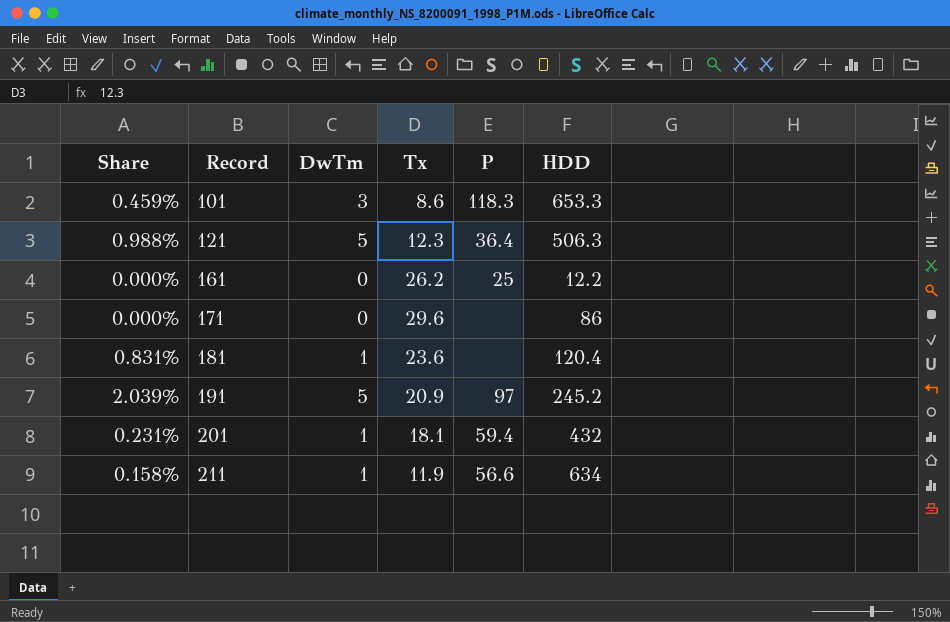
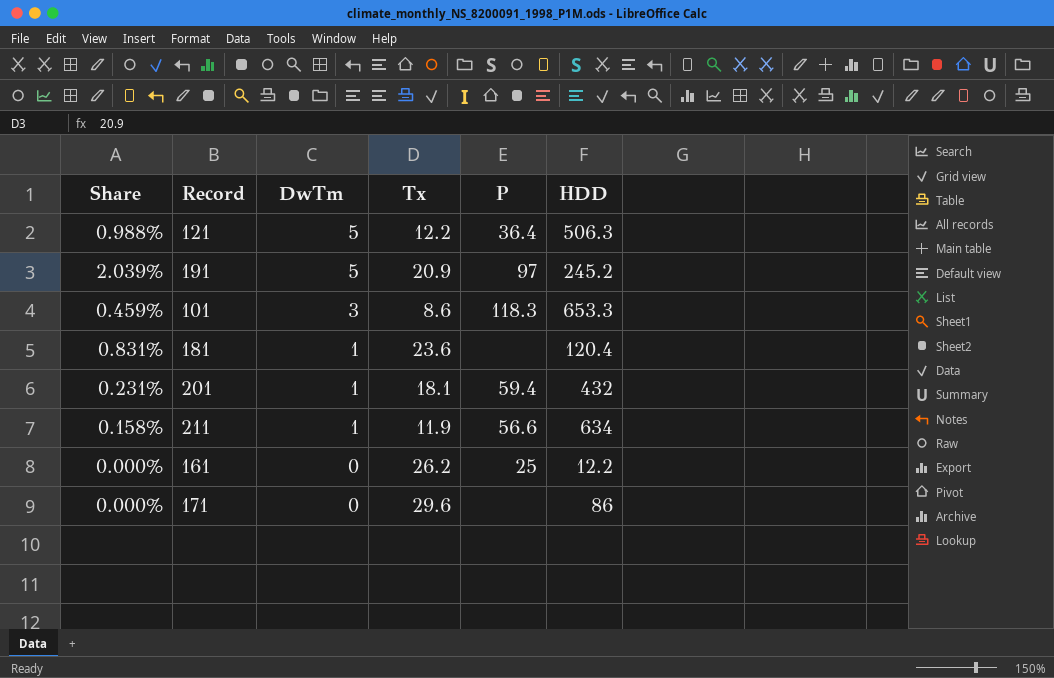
row order: Record ascending -> DwTm descending
121 | Tx: 12.3 -> 12.2

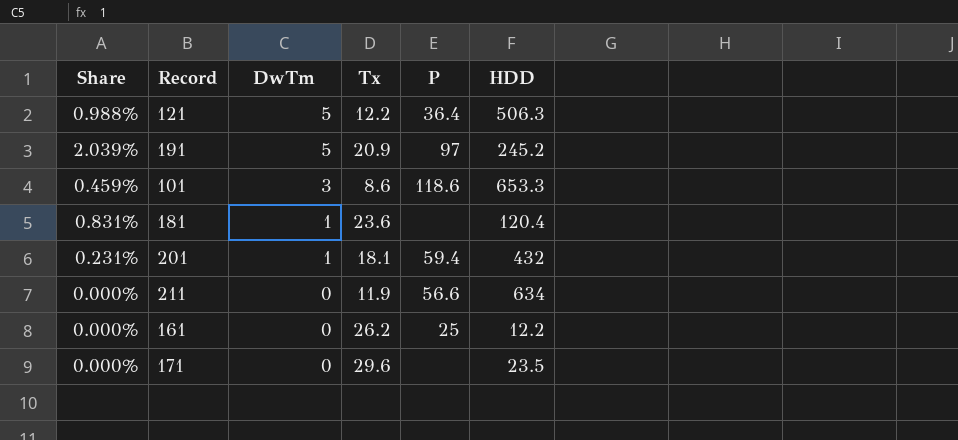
101 | P: 118.3 -> 118.6
211 | Share: 0.158% -> 0.000%
211 | DwTm: 1 -> 0
171 | HDD: 86 -> 23.5

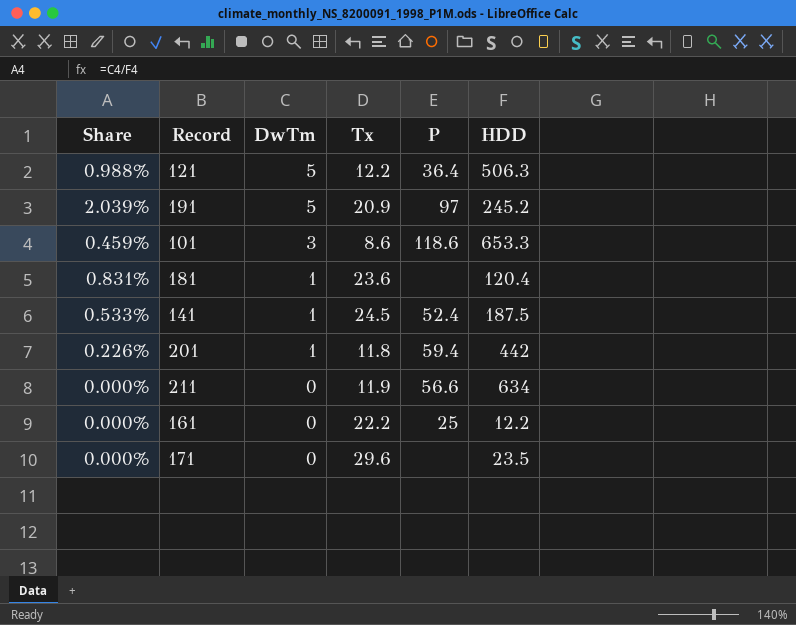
row 141: none -> 0.533% | 1 | 24.5 | 52.4 | 187.5
201 | Share: 0.231% -> 0.226%
201 | Tx: 18.1 -> 11.8
201 | HDD: 432 -> 442
161 | Tx: 26.2 -> 22.2

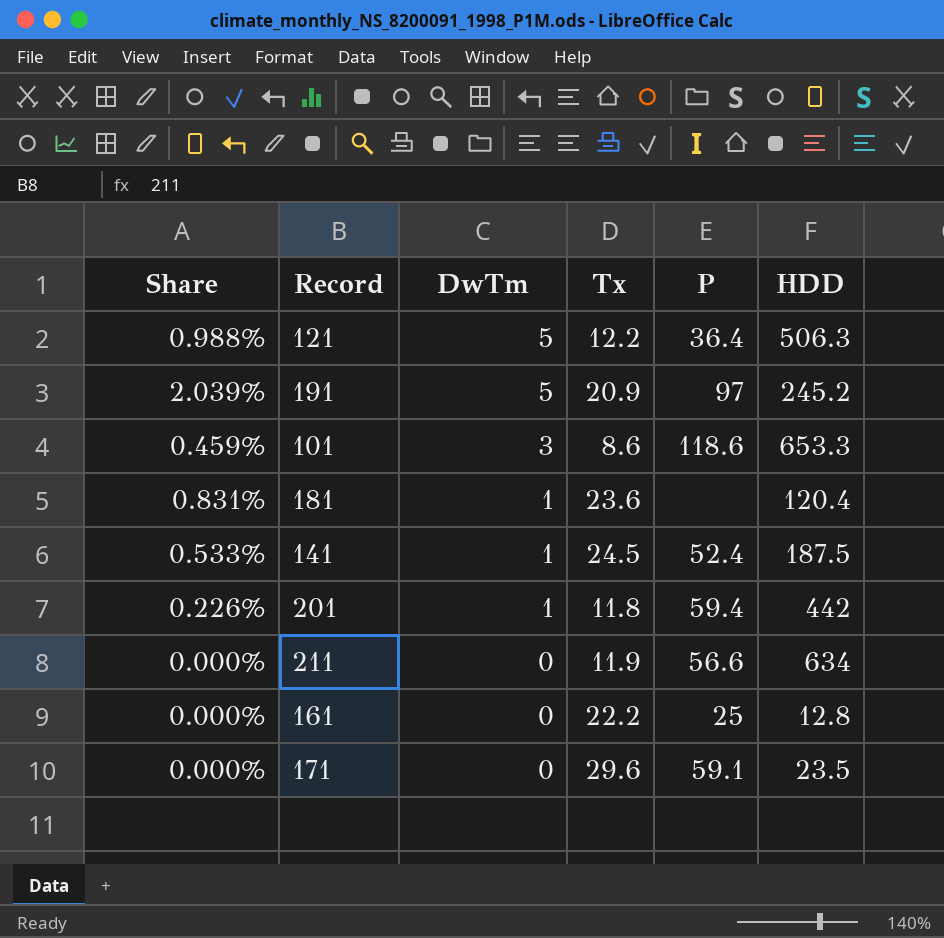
161 | HDD: 12.2 -> 12.8
171 | P: none -> 59.1

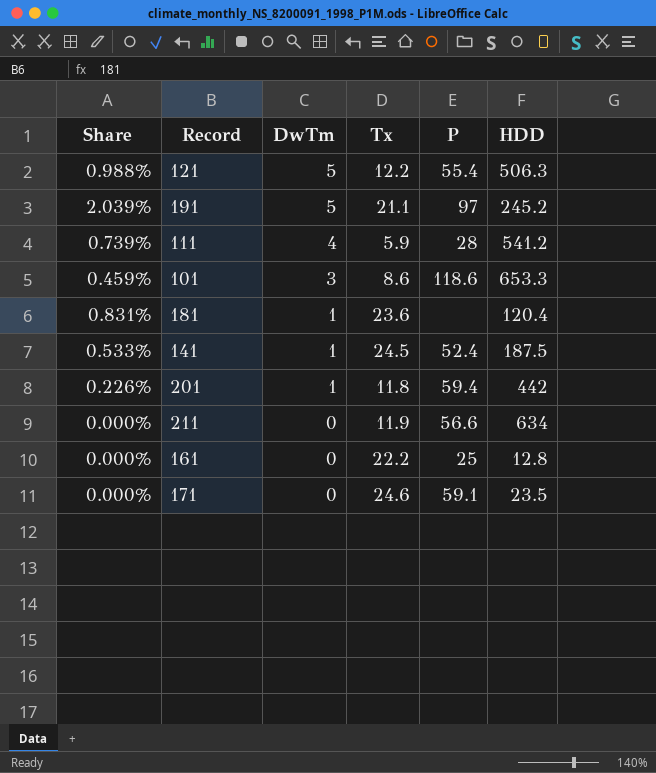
121 | P: 36.4 -> 55.4
191 | Tx: 20.9 -> 21.1
row 111: none -> 0.739% | 4 | 5.9 | 28 | 541.2
171 | Tx: 29.6 -> 24.6

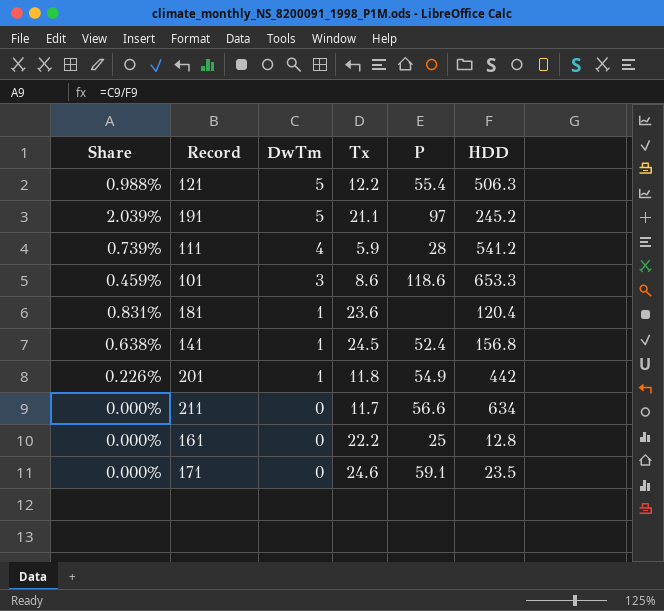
141 | Share: 0.533% -> 0.638%
141 | HDD: 187.5 -> 156.8
201 | P: 59.4 -> 54.9
211 | Tx: 11.9 -> 11.7

